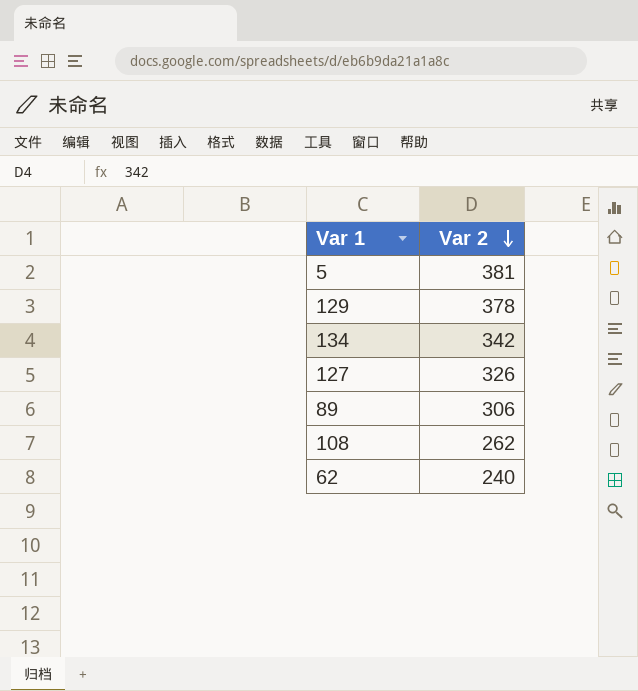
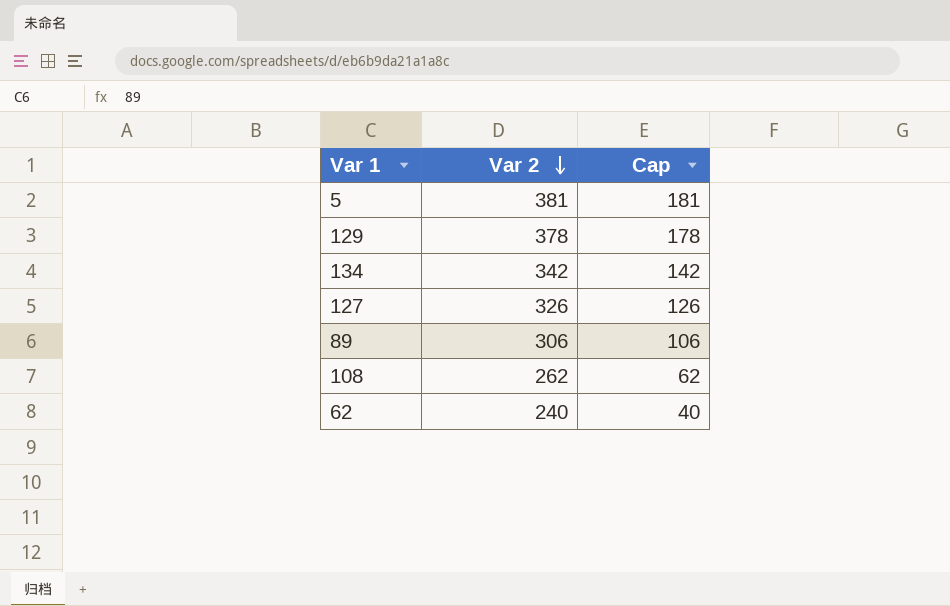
column Cap | formula: none -> [Var 2] - 200

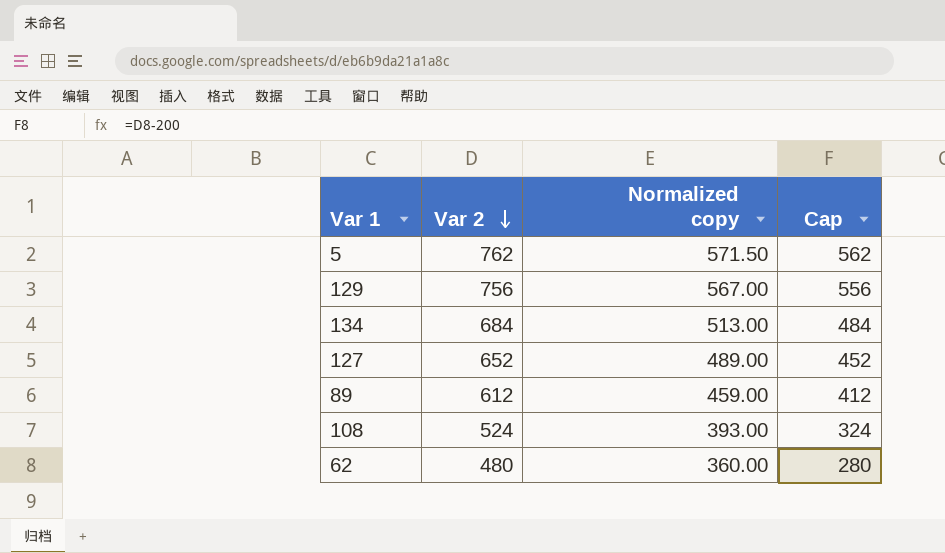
column Normalized copy | formula: none -> [Var 2] * 0.75
5 | Var 2: 381 -> 762
5 | Cap: 181 -> 562
129 | Var 2: 378 -> 756
129 | Cap: 178 -> 556
134 | Var 2: 342 -> 684
134 | Cap: 142 -> 484
127 | Var 2: 326 -> 652
127 | Cap: 126 -> 452
89 | Var 2: 306 -> 612
89 | Cap: 106 -> 412
108 | Var 2: 262 -> 524
108 | Cap: 62 -> 324
62 | Var 2: 240 -> 480
62 | Cap: 40 -> 280

